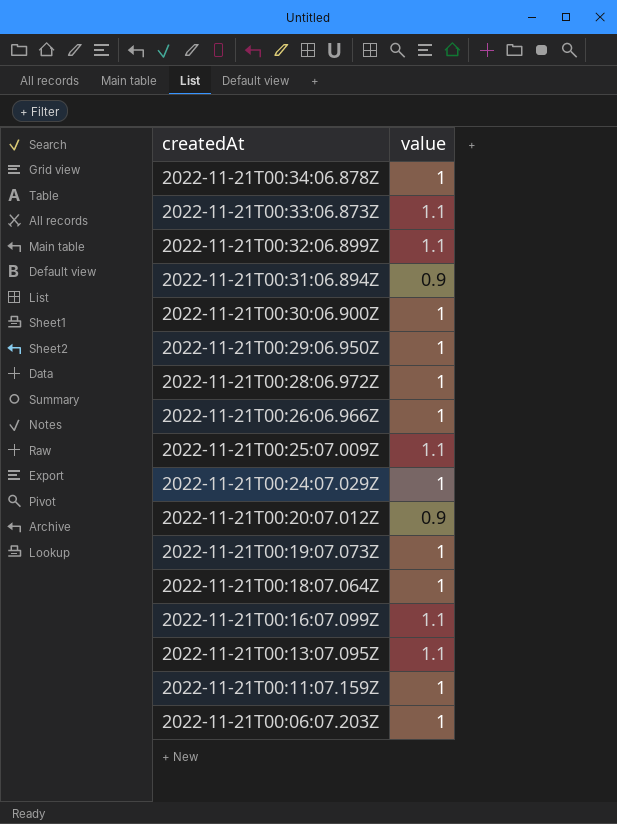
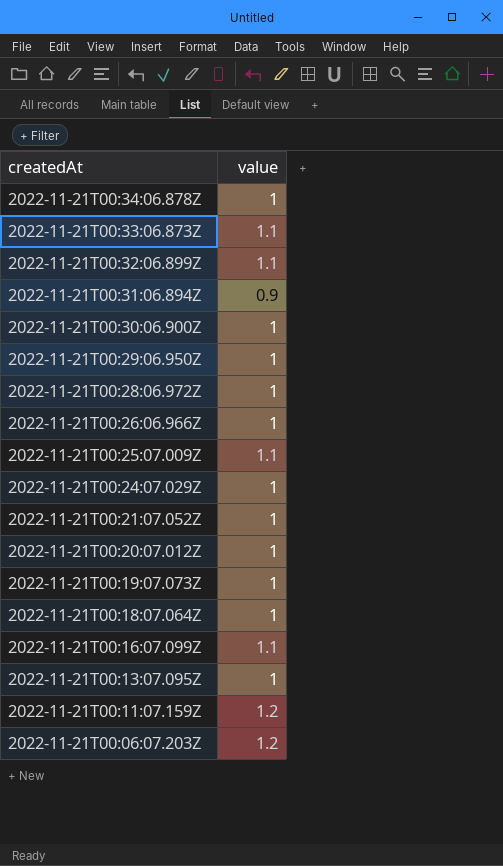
row 2022-11-21T00:21:07.052Z: none -> 1
2022-11-21T00:20:07.012Z | value: 0.9 -> 1
2022-11-21T00:13:07.095Z | value: 1.1 -> 1
2022-11-21T00:11:07.159Z | value: 1 -> 1.2
2022-11-21T00:06:07.203Z | value: 1 -> 1.2

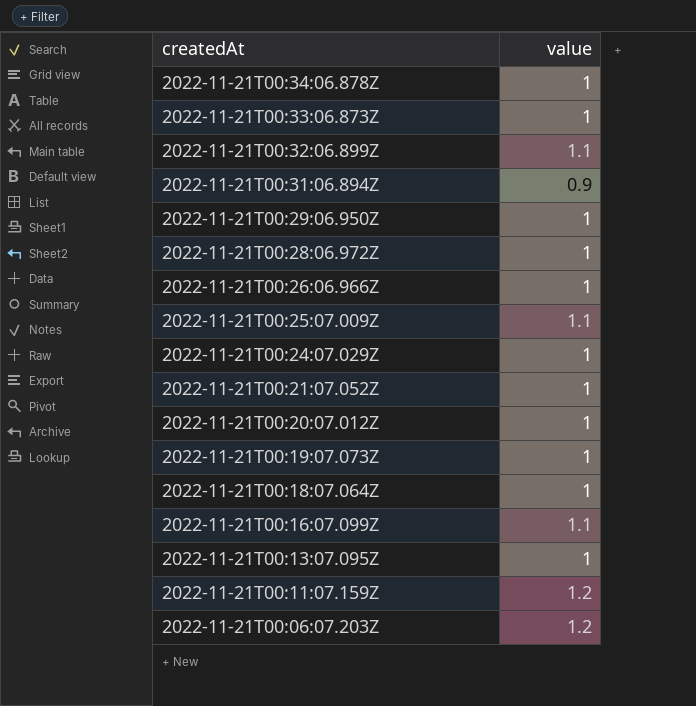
row 2022-11-21T00:30:06.900Z: 1 -> none
2022-11-21T00:33:06.873Z | value: 1.1 -> 1

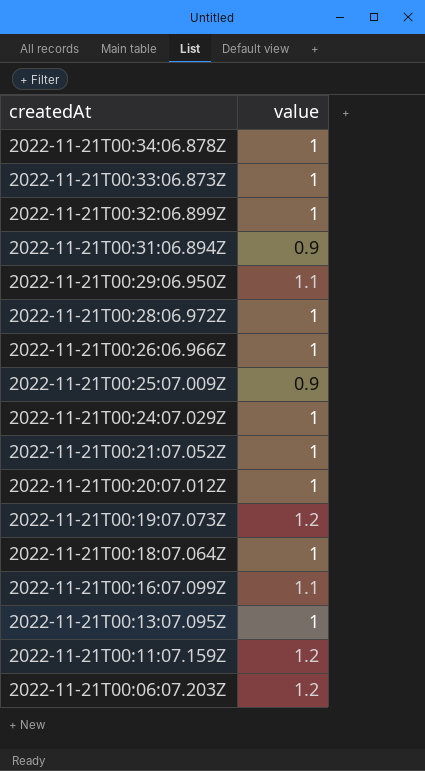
2022-11-21T00:32:06.899Z | value: 1.1 -> 1
2022-11-21T00:29:06.950Z | value: 1 -> 1.1
2022-11-21T00:25:07.009Z | value: 1.1 -> 0.9
2022-11-21T00:19:07.073Z | value: 1 -> 1.2

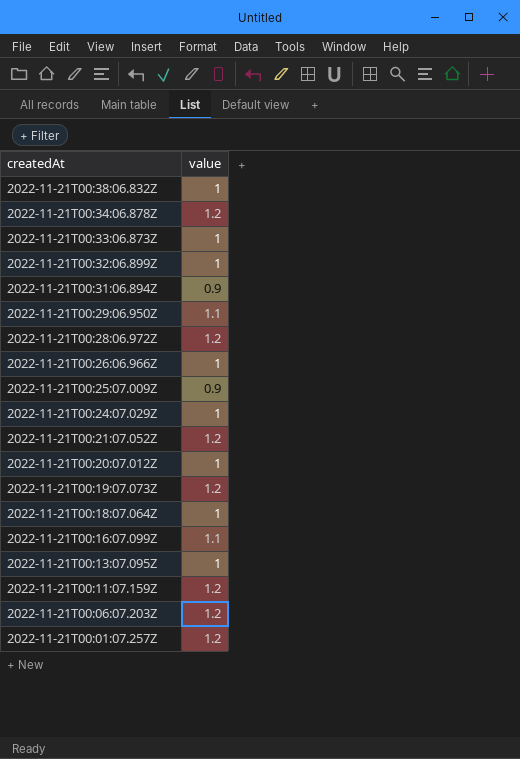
row 2022-11-21T00:38:06.832Z: none -> 1
2022-11-21T00:34:06.878Z | value: 1 -> 1.2
2022-11-21T00:28:06.972Z | value: 1 -> 1.2
2022-11-21T00:21:07.052Z | value: 1 -> 1.2
row 2022-11-21T00:01:07.257Z: none -> 1.2

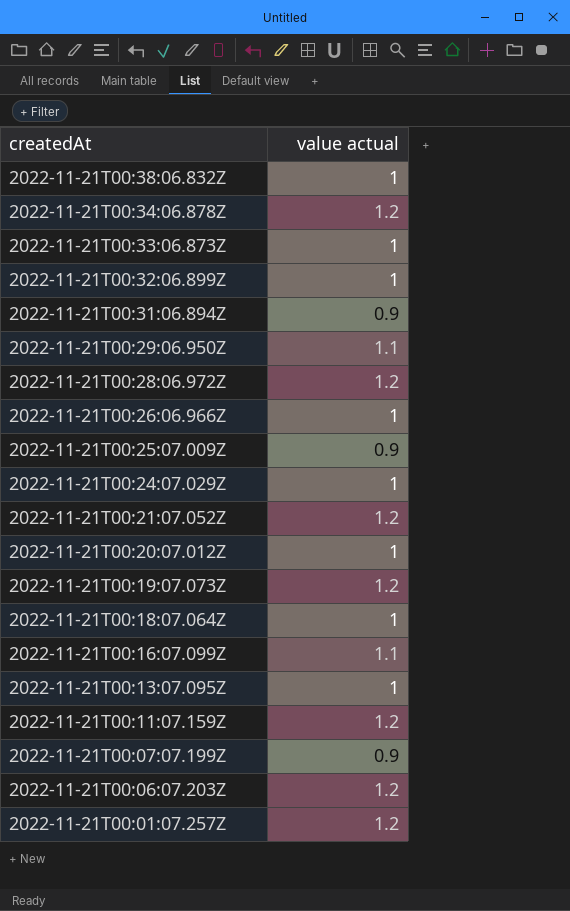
column name: value -> value actual
row 2022-11-21T00:07:07.199Z: none -> 0.9

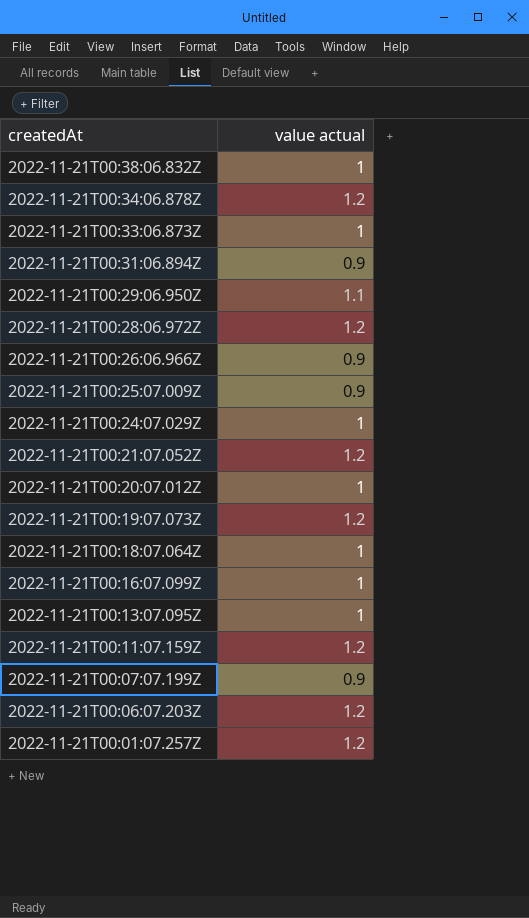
row 2022-11-21T00:32:06.899Z: 1 -> none
2022-11-21T00:26:06.966Z | value actual: 1 -> 0.9
2022-11-21T00:16:07.099Z | value actual: 1.1 -> 1

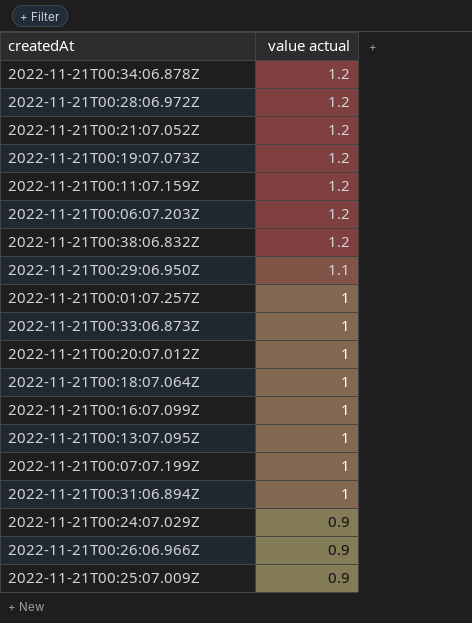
row order: createdAt descending -> value actual descending
2022-11-21T00:38:06.832Z | value actual: 1 -> 1.2
2022-11-21T00:01:07.257Z | value actual: 1.2 -> 1
2022-11-21T00:07:07.199Z | value actual: 0.9 -> 1
2022-11-21T00:31:06.894Z | value actual: 0.9 -> 1
2022-11-21T00:24:07.029Z | value actual: 1 -> 0.9

